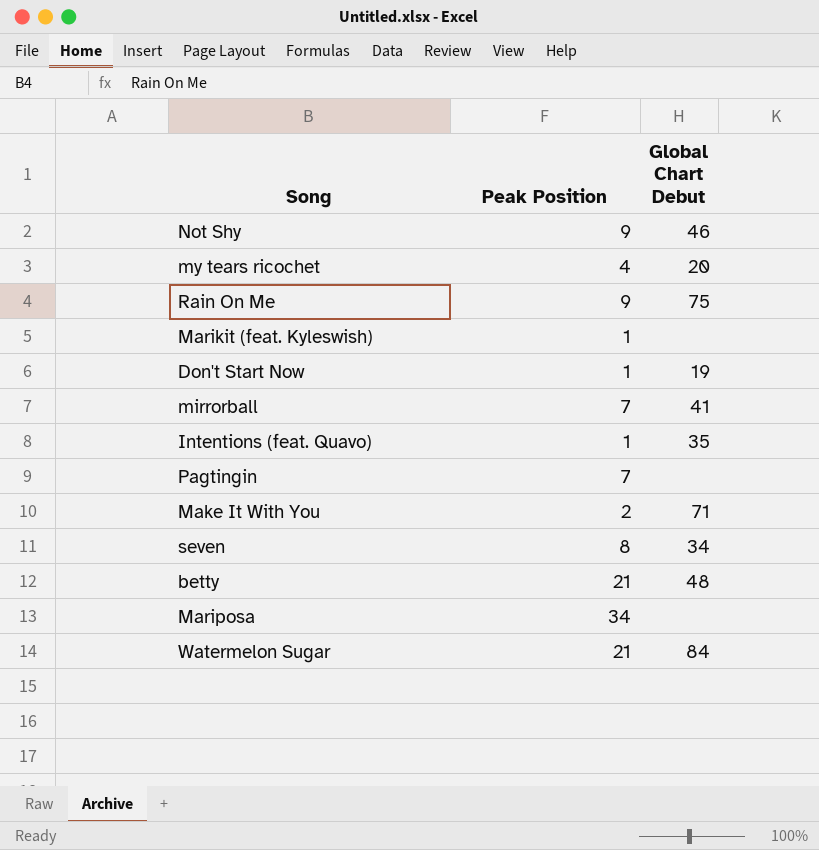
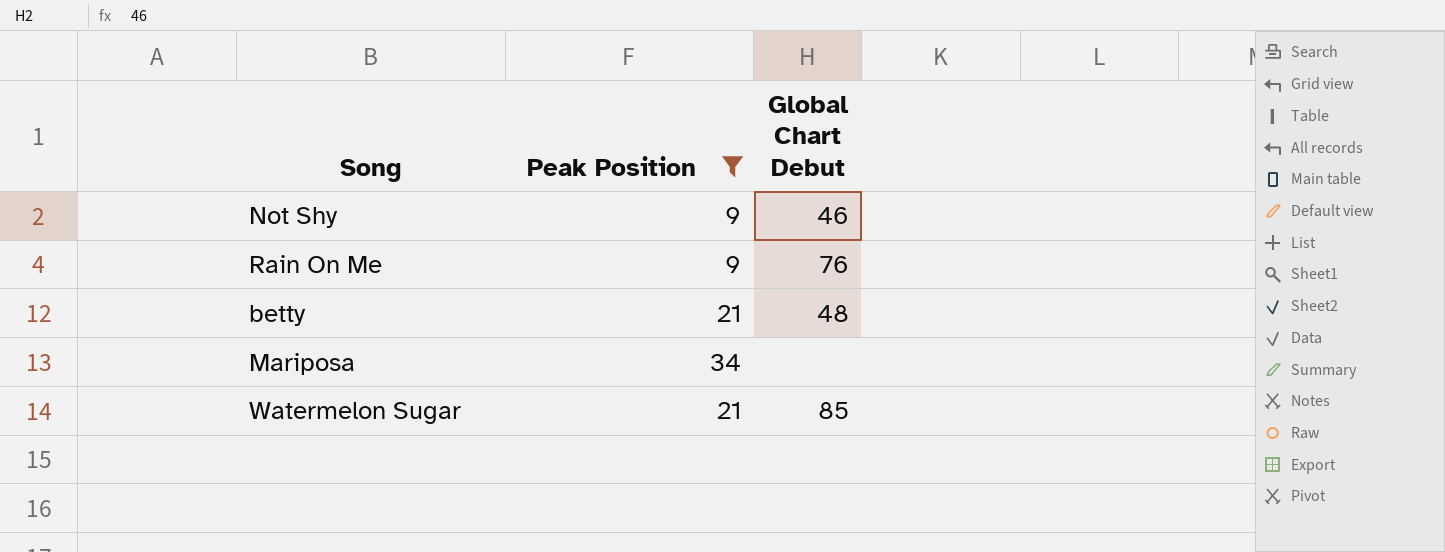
filter: none -> Peak Position >= 9
Rain On Me | Global Chart Debut: 75 -> 76
Watermelon Sugar | Global Chart Debut: 84 -> 85

